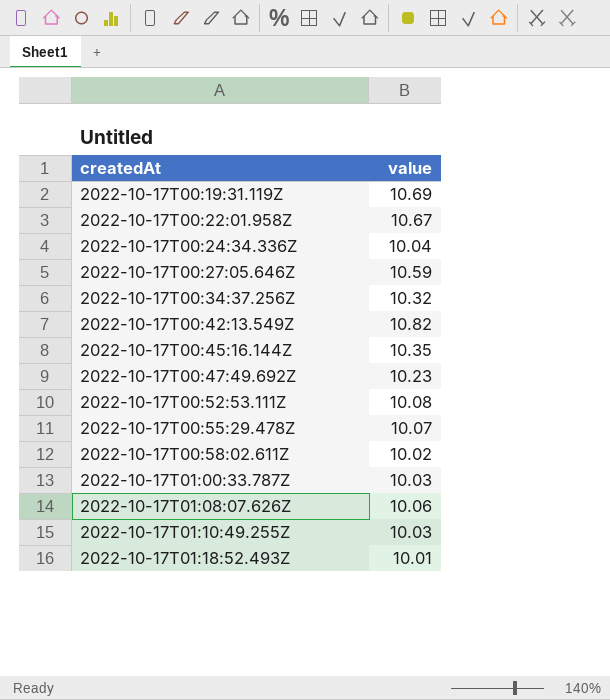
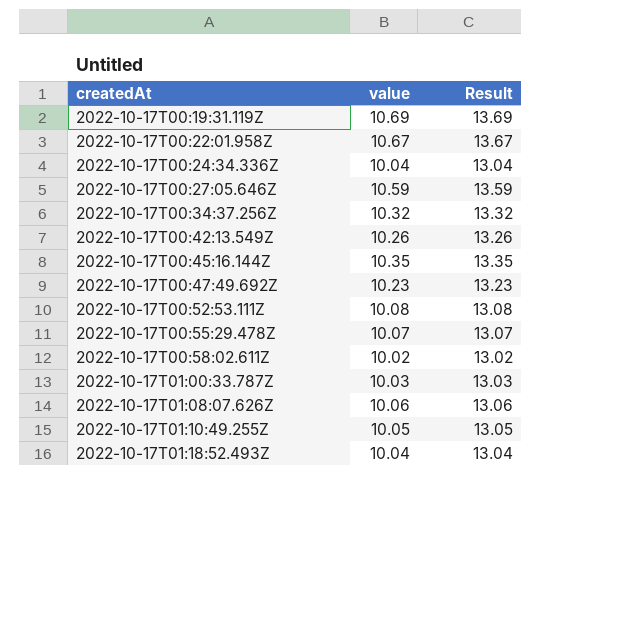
column Result | formula: none -> [value] + 3
2022-10-17T00:42:13.549Z | value: 10.82 -> 10.26
2022-10-17T01:10:49.255Z | value: 10.03 -> 10.05
2022-10-17T01:18:52.493Z | value: 10.01 -> 10.04

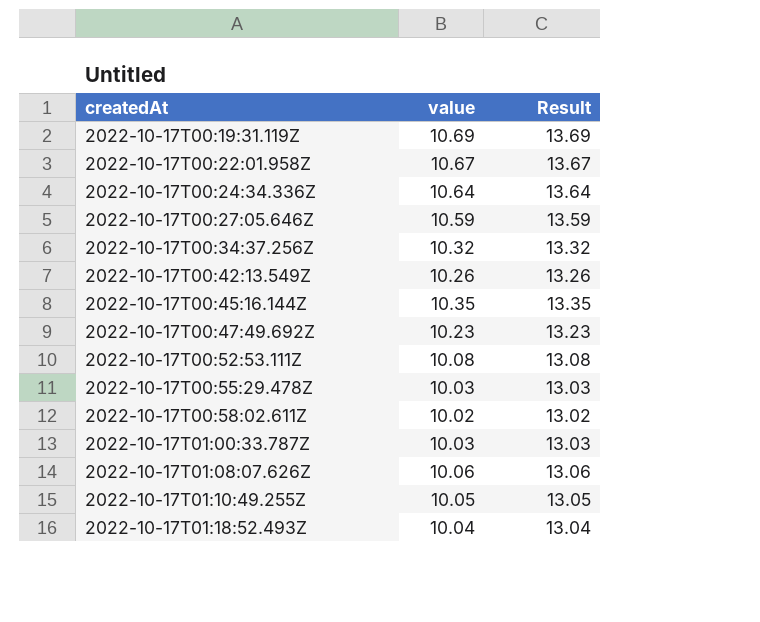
2022-10-17T00:24:34.336Z | value: 10.04 -> 10.64
2022-10-17T00:24:34.336Z | Result: 13.04 -> 13.64
2022-10-17T00:55:29.478Z | value: 10.07 -> 10.03
2022-10-17T00:55:29.478Z | Result: 13.07 -> 13.03

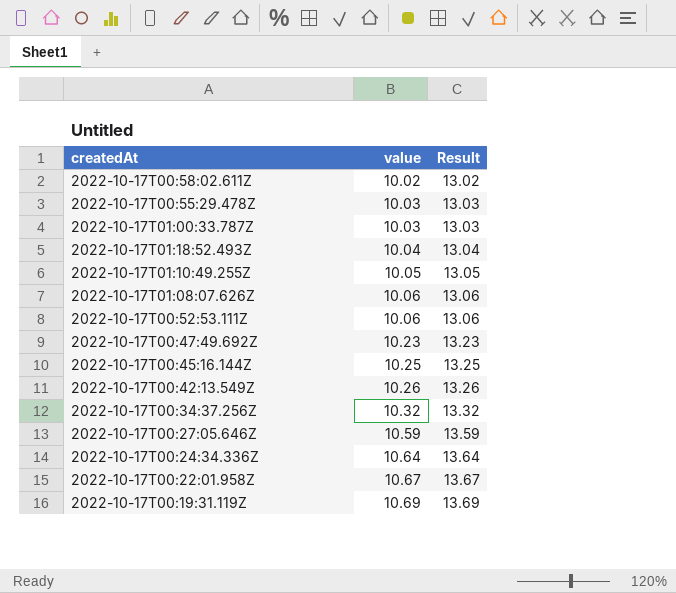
row order: createdAt ascending -> value ascending
2022-10-17T00:52:53.111Z | value: 10.08 -> 10.06
2022-10-17T00:52:53.111Z | Result: 13.08 -> 13.06
2022-10-17T00:45:16.144Z | value: 10.35 -> 10.25
2022-10-17T00:45:16.144Z | Result: 13.35 -> 13.25

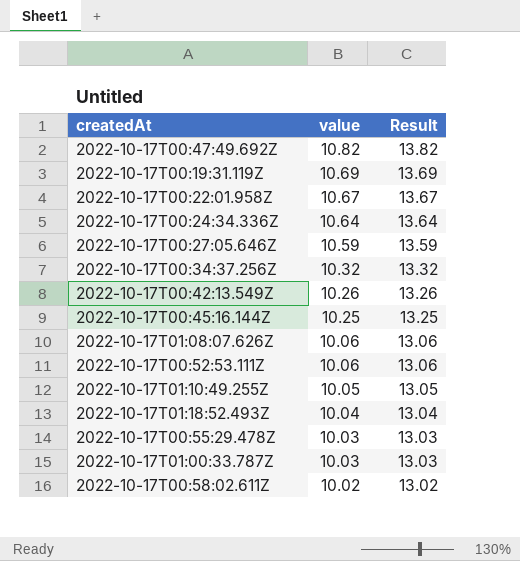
row order: value ascending -> value descending
2022-10-17T00:47:49.692Z | value: 10.23 -> 10.82
2022-10-17T00:47:49.692Z | Result: 13.23 -> 13.82

